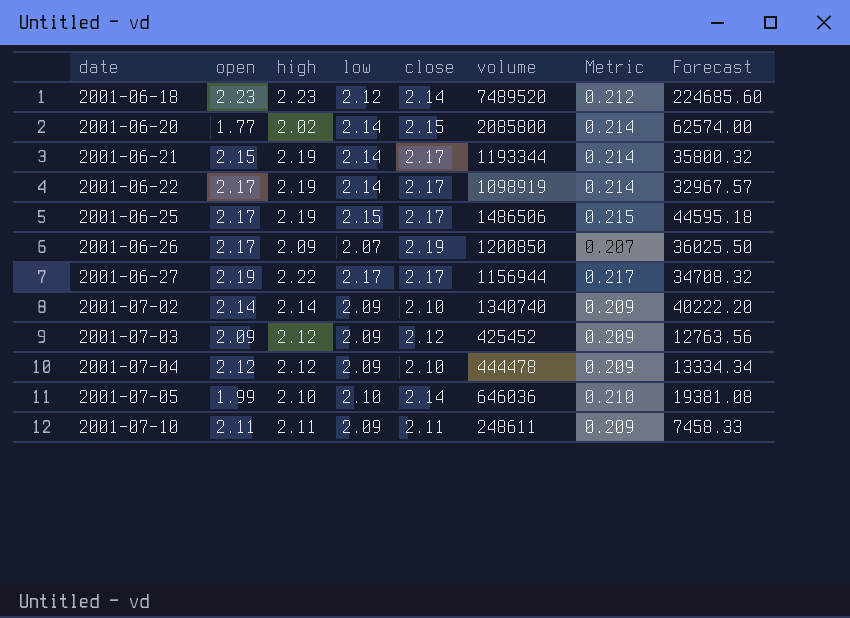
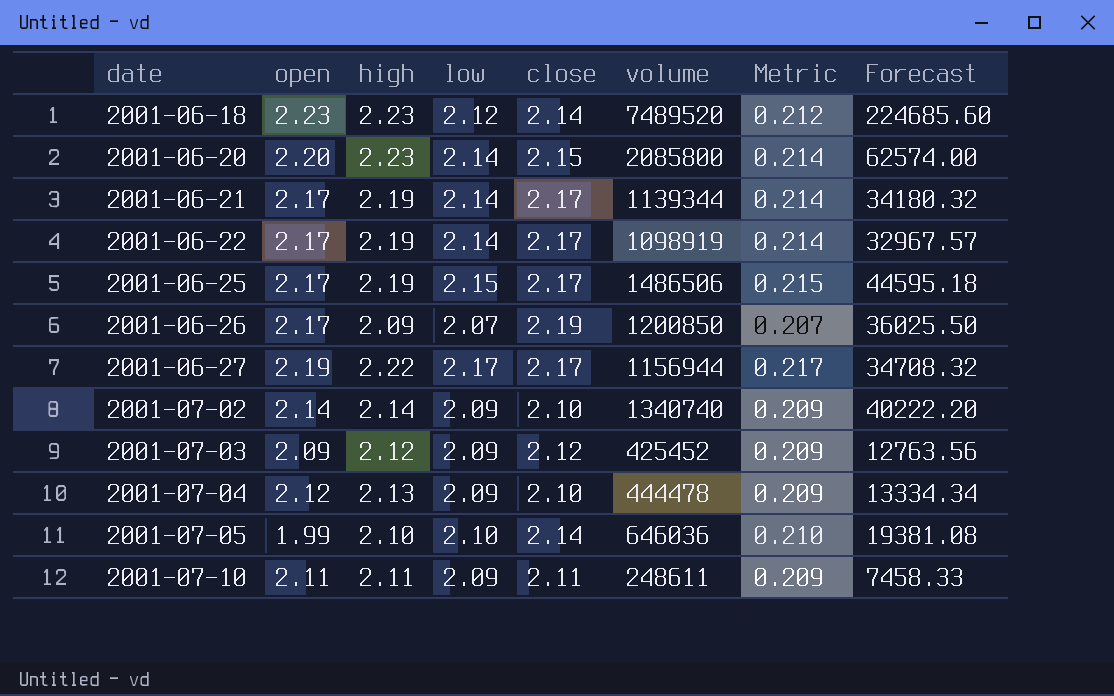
2001-06-20 | open: 1.77 -> 2.20
2001-06-20 | high: 2.02 -> 2.23
2001-06-21 | open: 2.15 -> 2.17
2001-06-21 | volume: 1193344 -> 1139344
2001-06-21 | Forecast: 35800.32 -> 34180.32
2001-07-04 | high: 2.12 -> 2.13

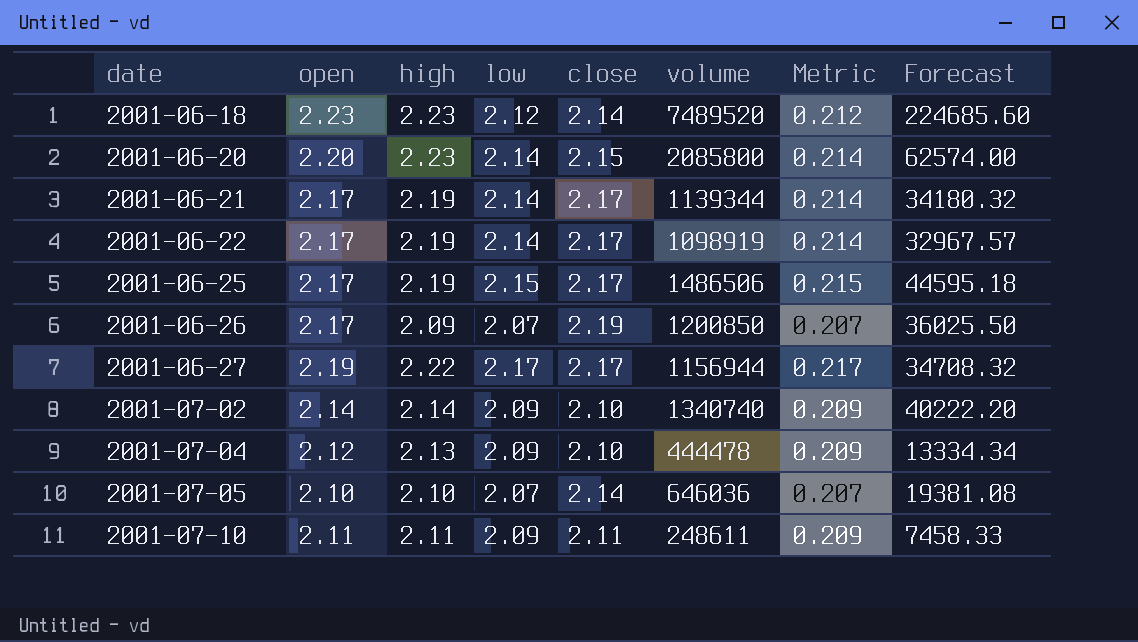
row 2001-07-03: 2.09 | 2.12 | 2.09 | 2.12 | 425452 | 0.209 | 12763.56 -> none
2001-07-05 | open: 1.99 -> 2.10
2001-07-05 | low: 2.10 -> 2.07
2001-07-05 | Metric: 0.210 -> 0.207

